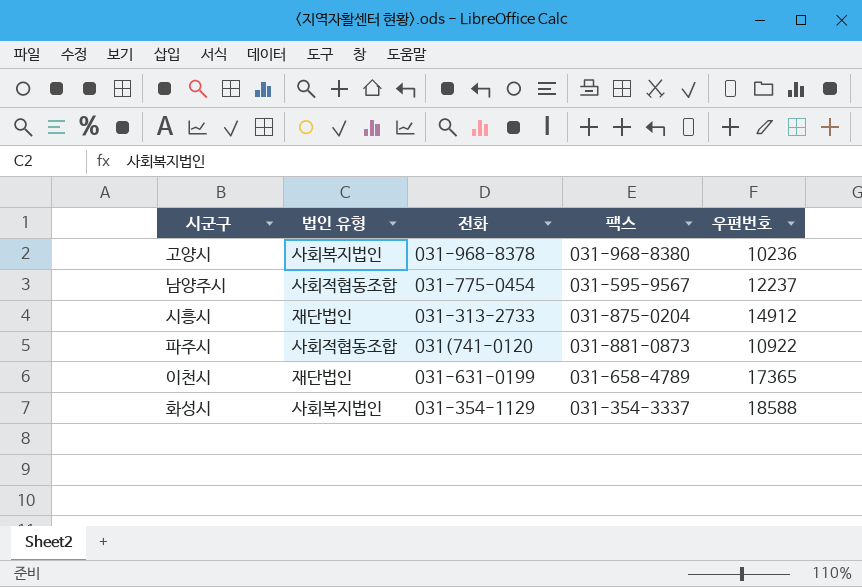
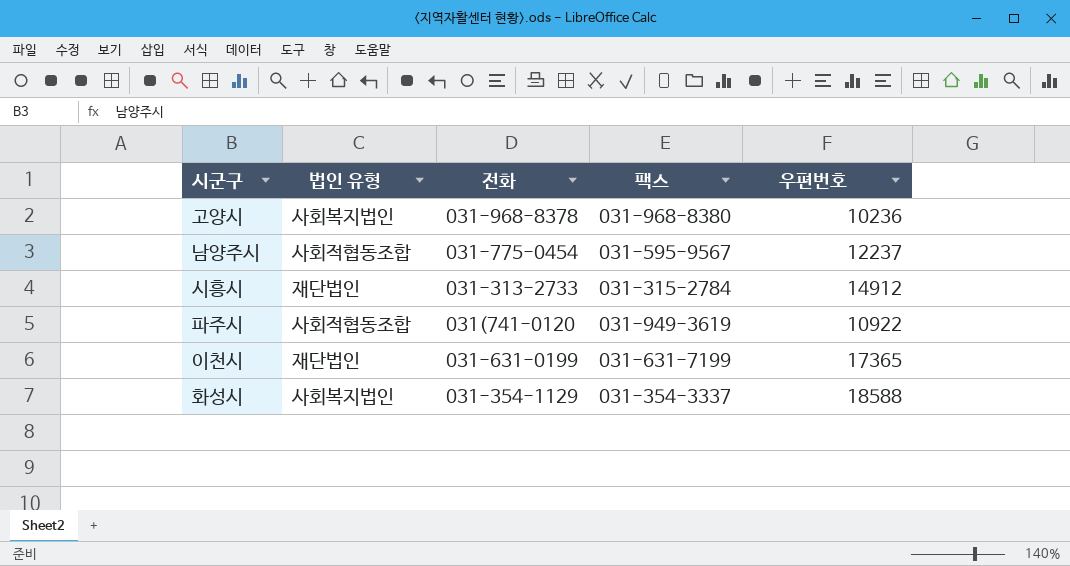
시흥시 | 팩스: 031-875-0204 -> 031-315-2784
파주시 | 팩스: 031-881-0873 -> 031-949-3619
이천시 | 팩스: 031-658-4789 -> 031-631-7199

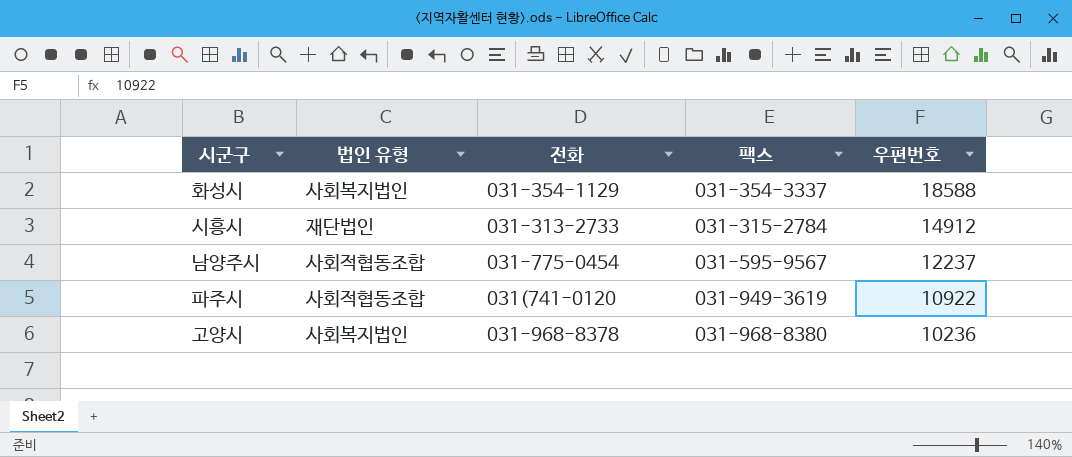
row order: none -> 우편번호 descending
row 이천시: 재단법인 | 031-631-0199 | 031-631-7199 | 17365 -> none

